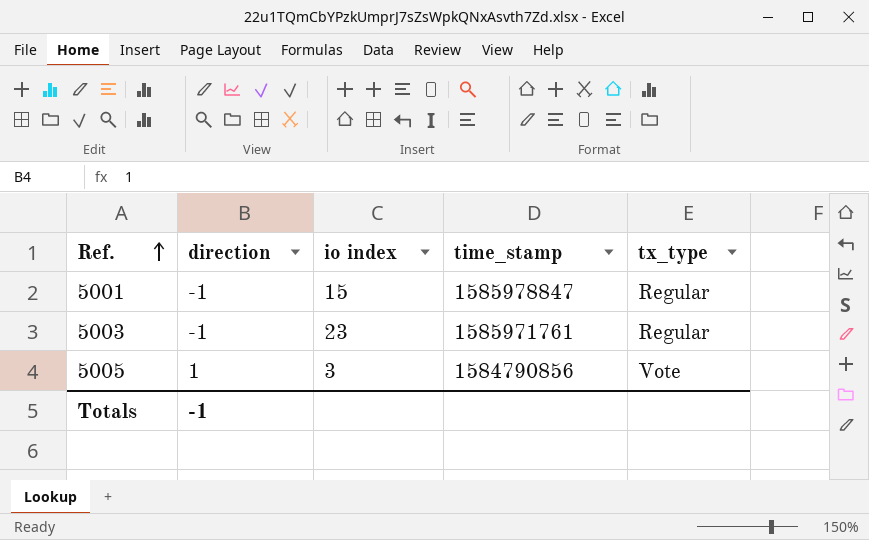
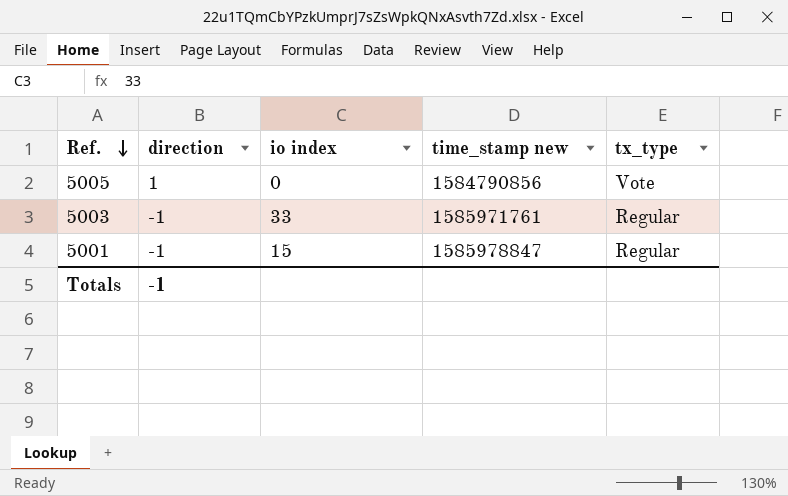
row order: Ref. ascending -> Ref. descending
column name: time_stamp -> time_stamp new
5005 | io index: 3 -> 0
5003 | io index: 23 -> 33

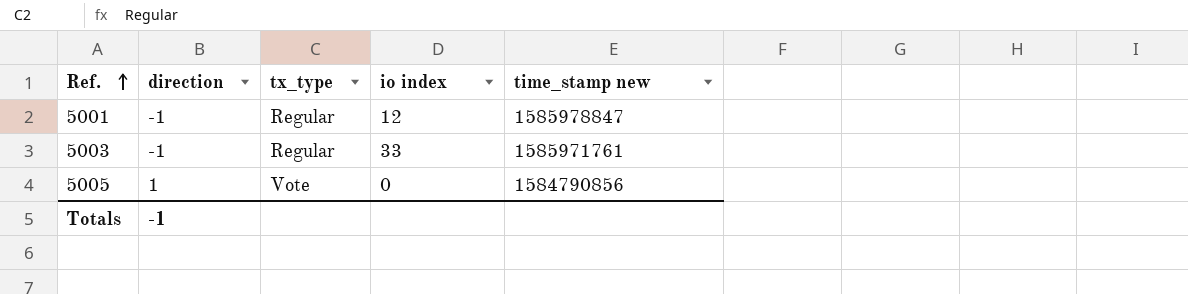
row order: Ref. descending -> Ref. ascending
column tx_type | position: 5 -> 3
5001 | io index: 15 -> 12

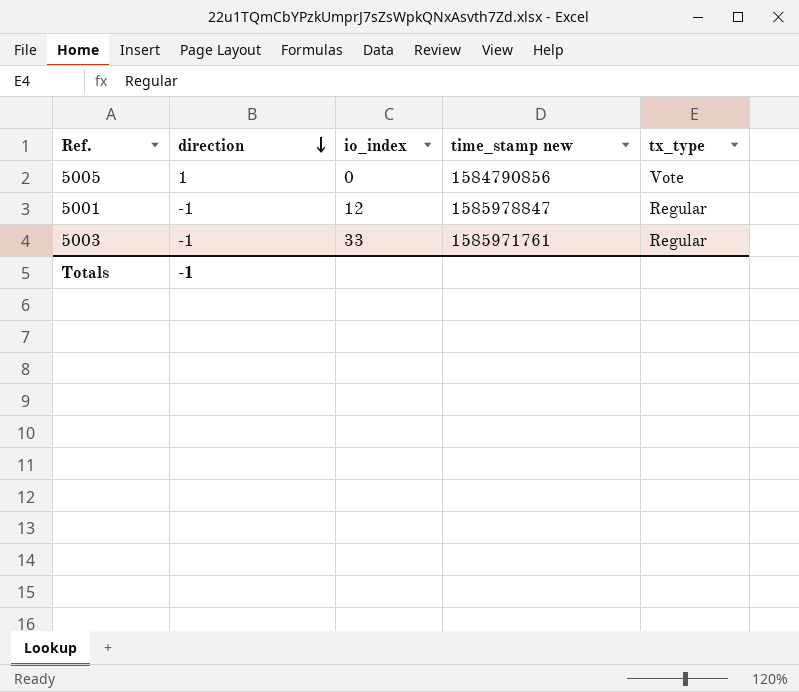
row order: Ref. ascending -> direction descending
column name: io index -> io_index
column tx_type | position: 3 -> 5

